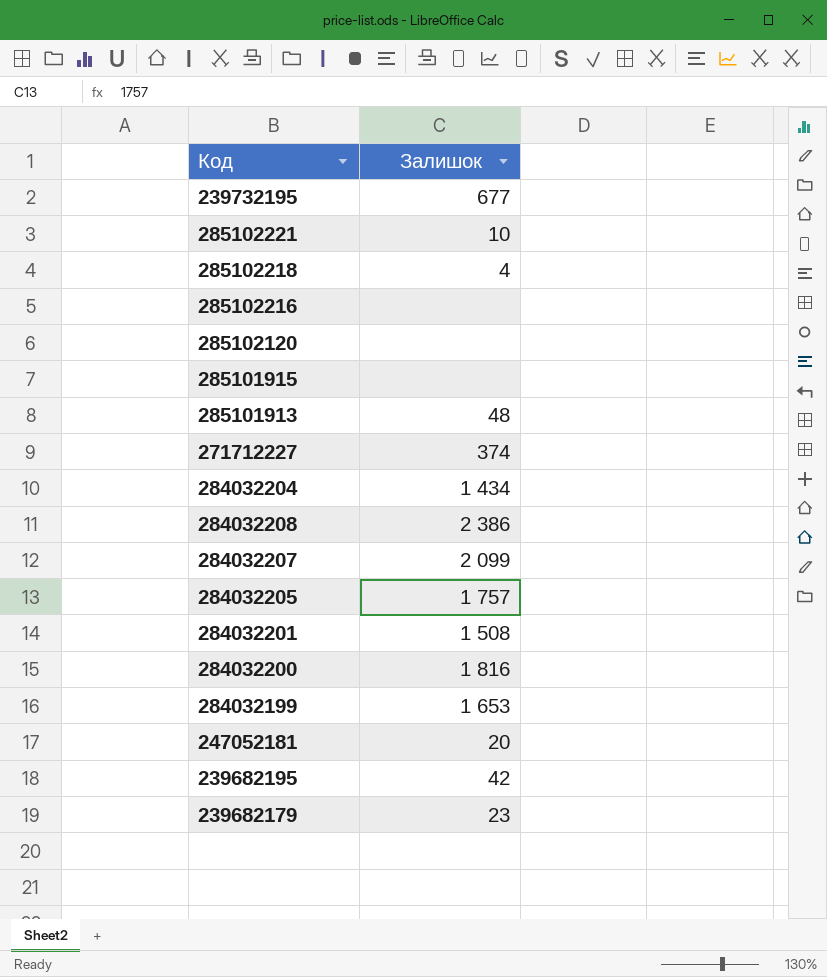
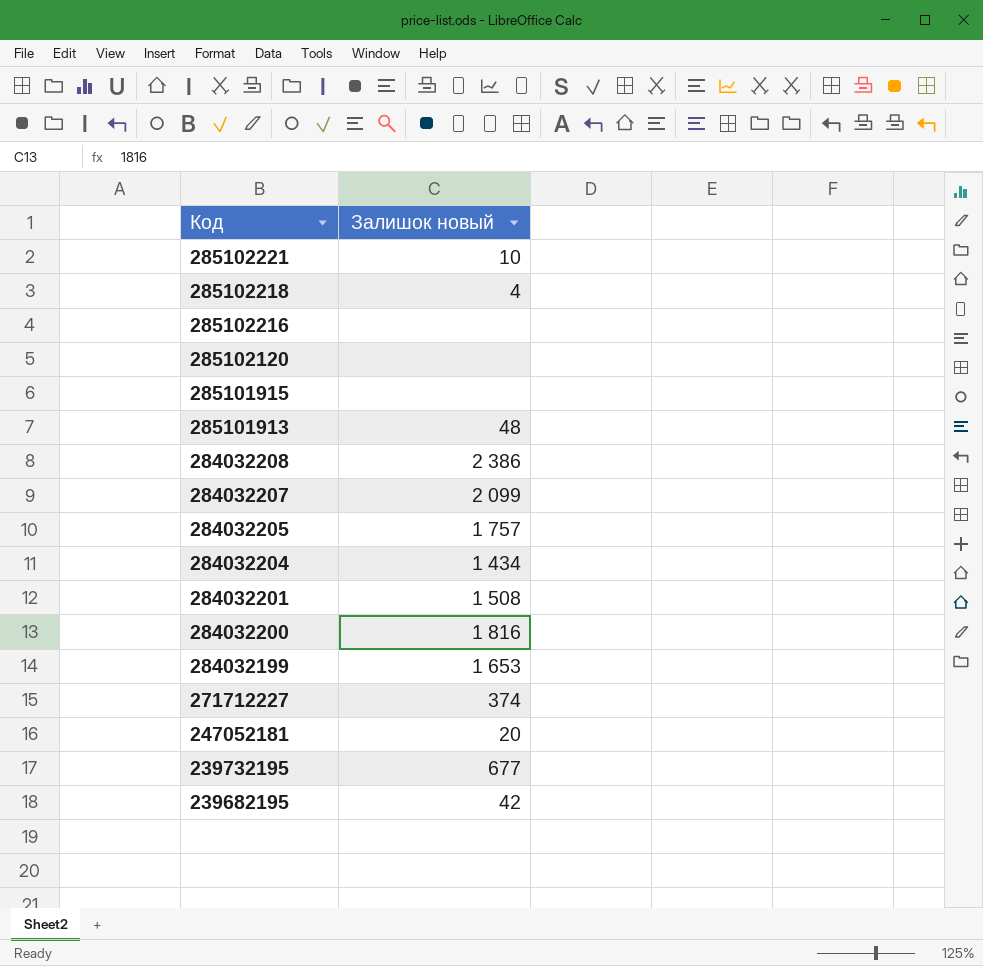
row order: none -> Код descending
column name: Залишок -> Залишок новый
row 239682179: 23 -> none

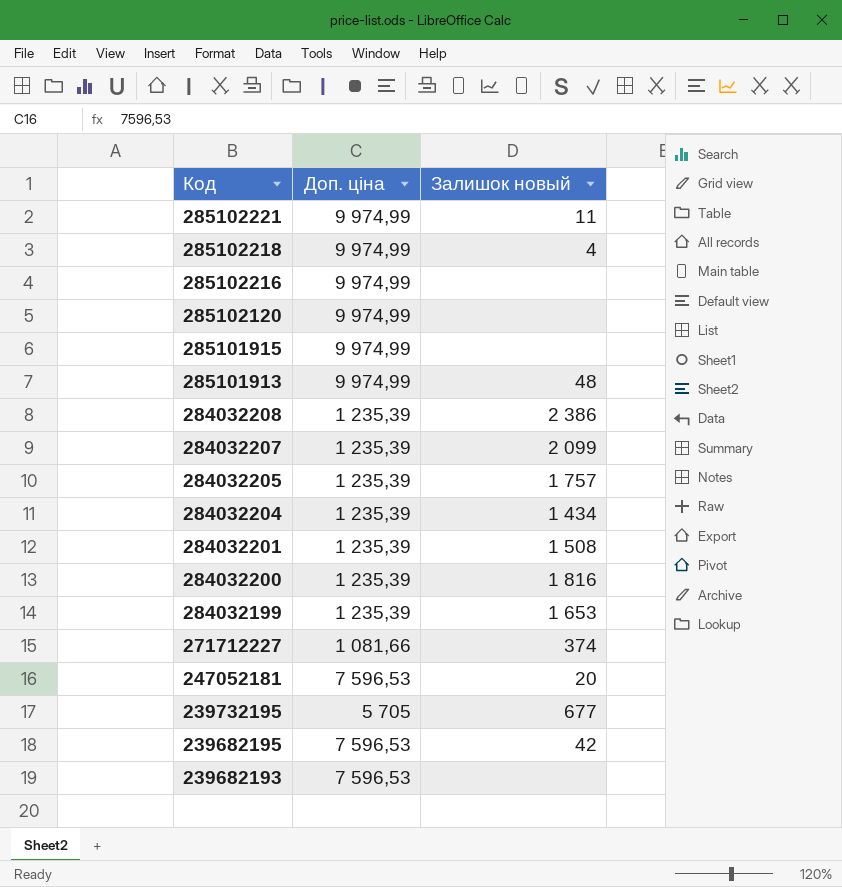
column Доп. ціна | position: none -> 2
285102221 | Залишок новый: 10 -> 11
row 239682193: none -> 7 596,53 | none

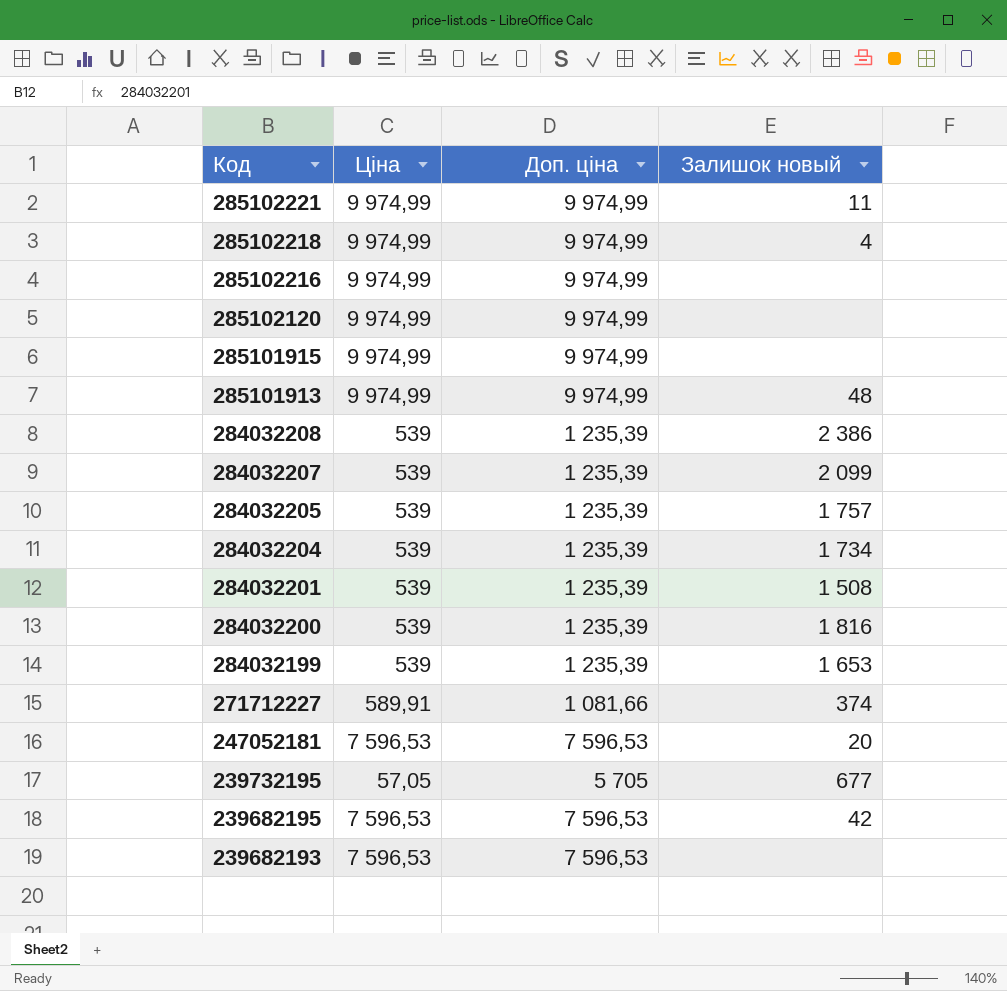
column Ціна | position: none -> 2
284032204 | Залишок новый: 1 434 -> 1 734

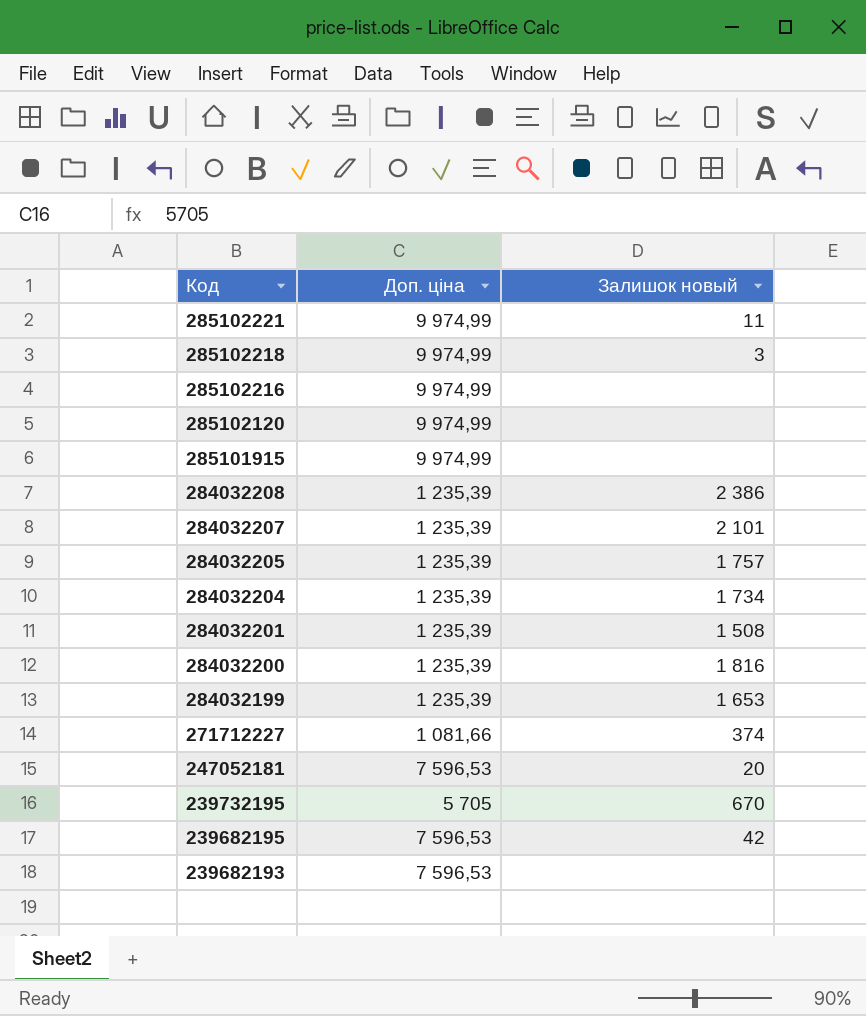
column Ціна | position: 2 -> none
row 285101913: 9 974,99 | 9 974,99 | 48 -> none
285102218 | Залишок новый: 4 -> 3
284032207 | Залишок новый: 2 099 -> 2 101
239732195 | Залишок новый: 677 -> 670

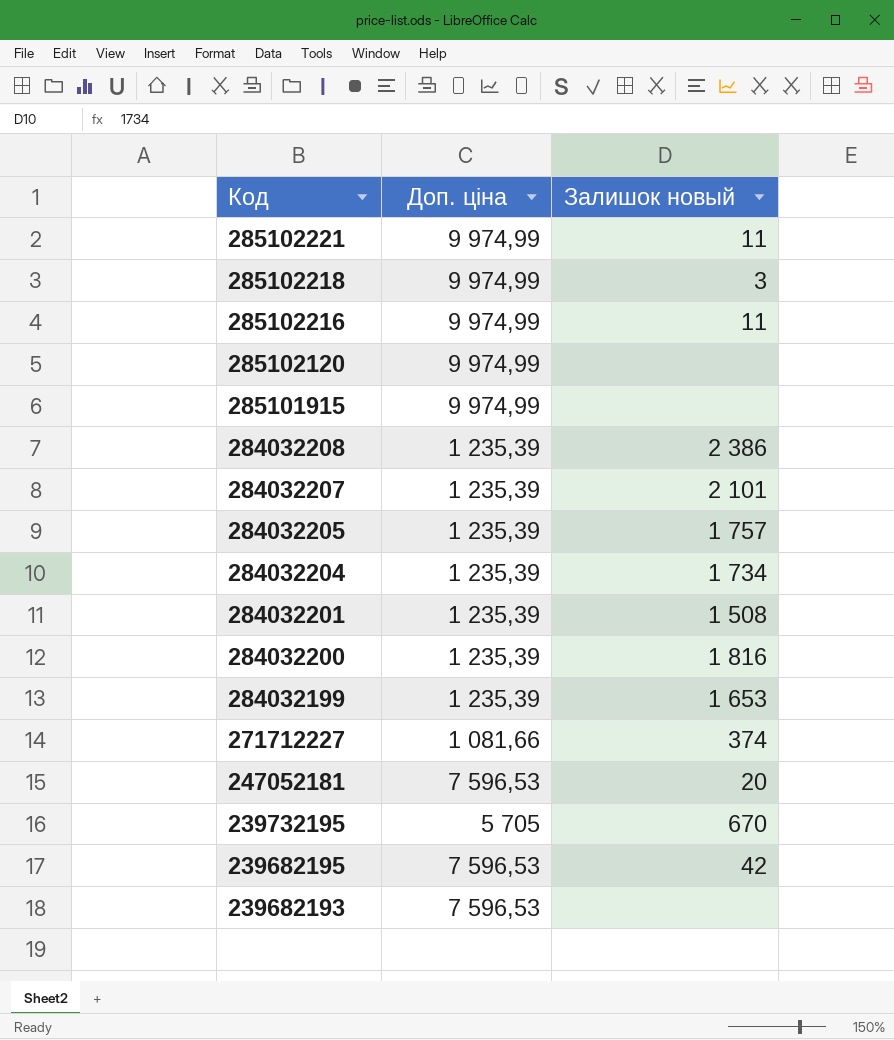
285102216 | Залишок новый: none -> 11

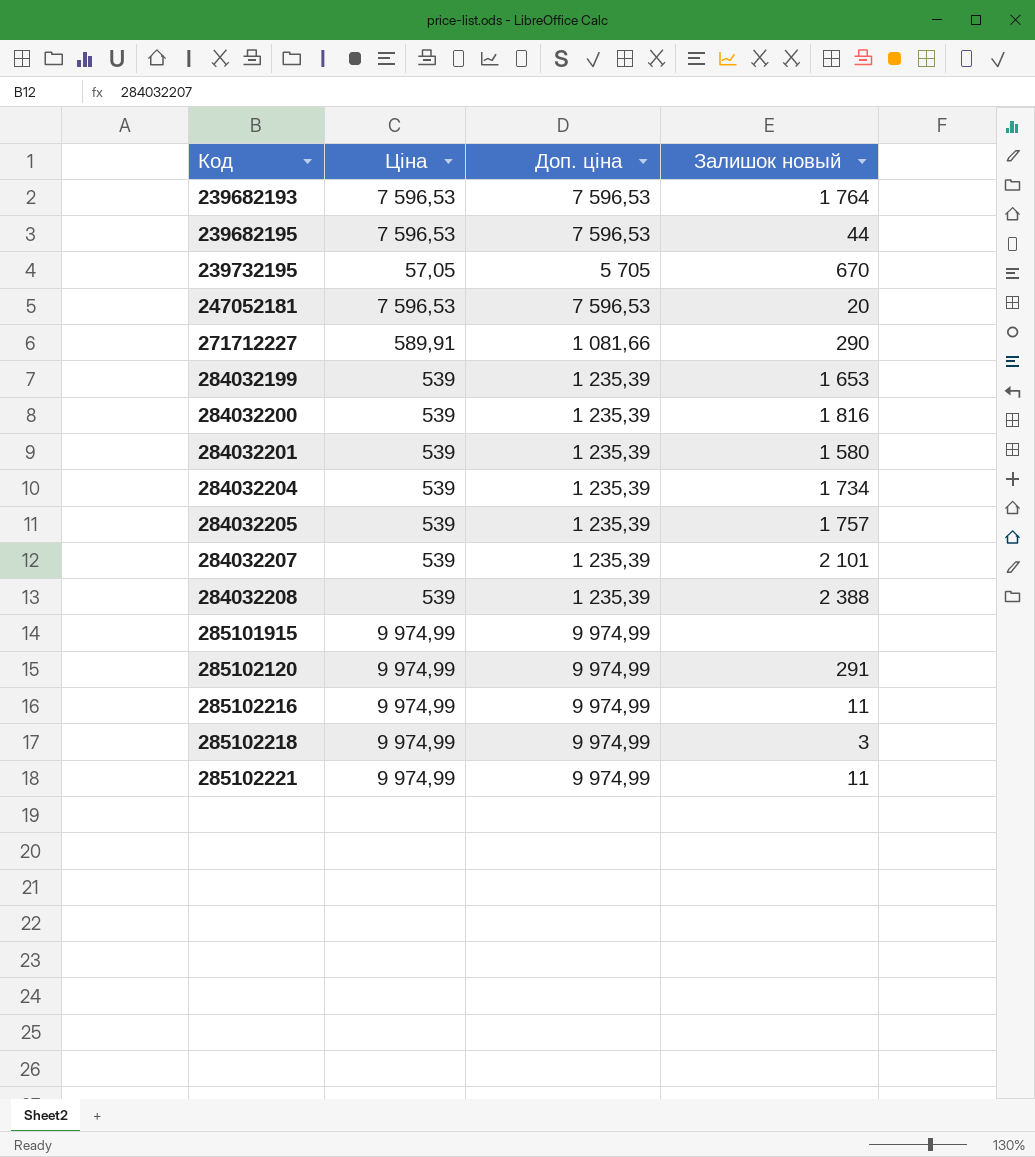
row order: Код descending -> Код ascending
column Ціна | position: none -> 2
239682193 | Залишок новый: none -> 1 764
239682195 | Залишок новый: 42 -> 44
271712227 | Залишок новый: 374 -> 290
284032201 | Залишок новый: 1 508 -> 1 580
284032208 | Залишок новый: 2 386 -> 2 388
285102120 | Залишок новый: none -> 291

